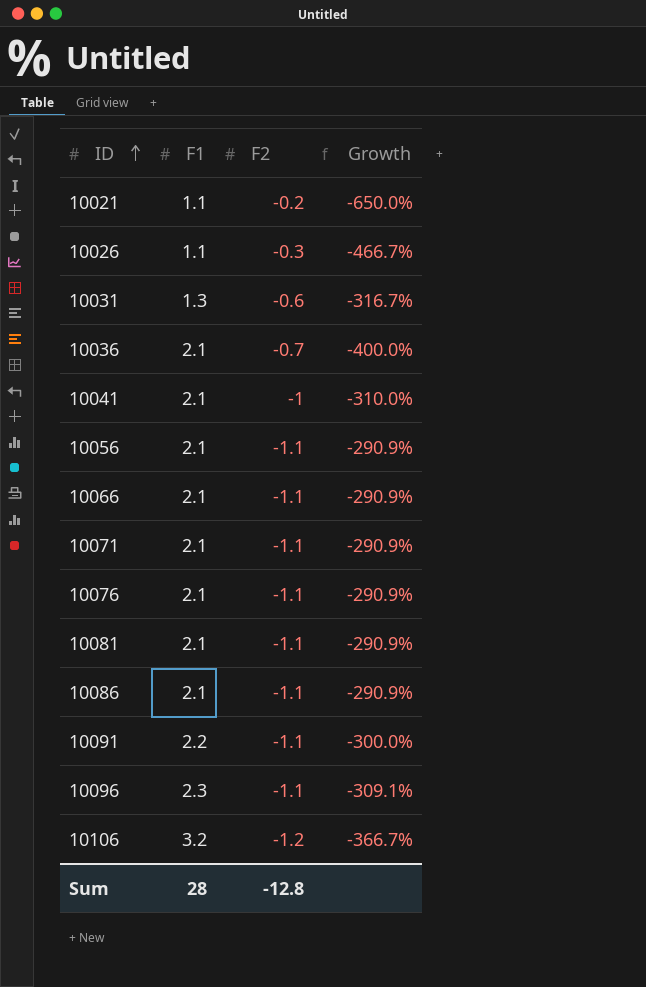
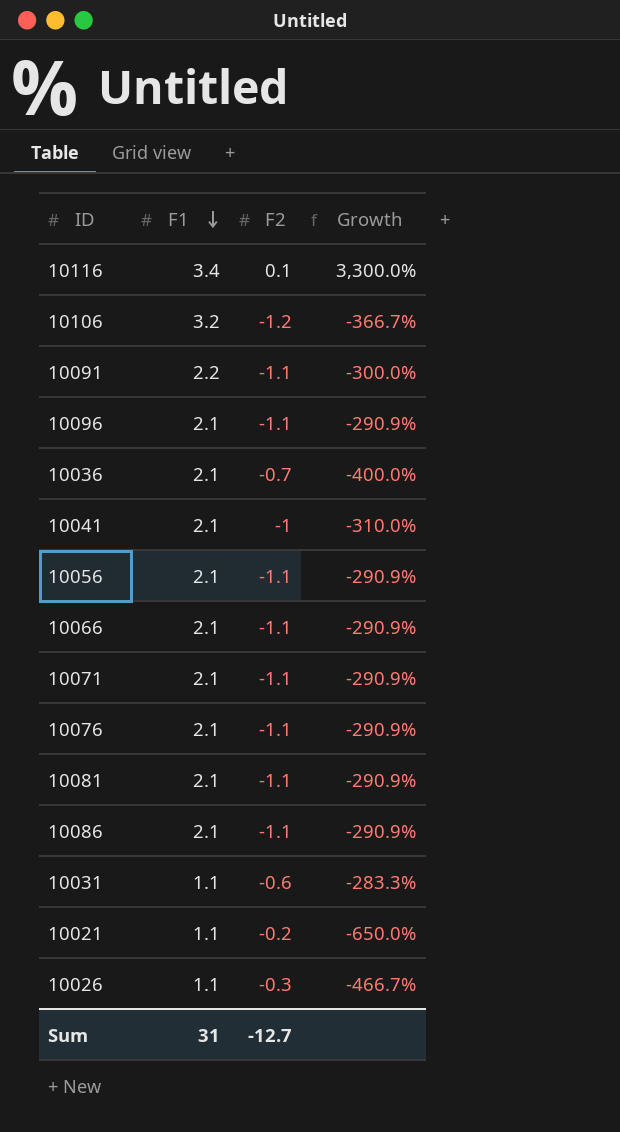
row order: ID ascending -> F1 descending
row 10116: none -> 3.4 | 0.1 | 3,300.0%
10096 | F1: 2.3 -> 2.1
10096 | Growth: -309.1% -> -290.9%
10031 | F1: 1.3 -> 1.1
10031 | Growth: -316.7% -> -283.3%
Sum | F1: 28 -> 31
Sum | F2: -12.8 -> -12.7

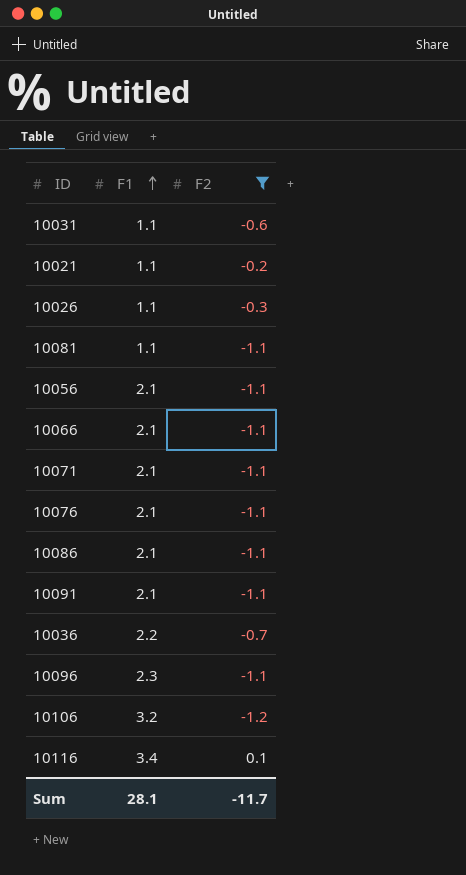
filter: none -> F2 != -1
row order: F1 descending -> F1 ascending
column Growth | formula: ([F1] - [F2]) / [F2] -> none
10081 | F1: 2.1 -> 1.1
10091 | F1: 2.2 -> 2.1
10036 | F1: 2.1 -> 2.2
10096 | F1: 2.1 -> 2.3
Sum | F1: 31 -> 28.1
Sum | F2: -12.7 -> -11.7

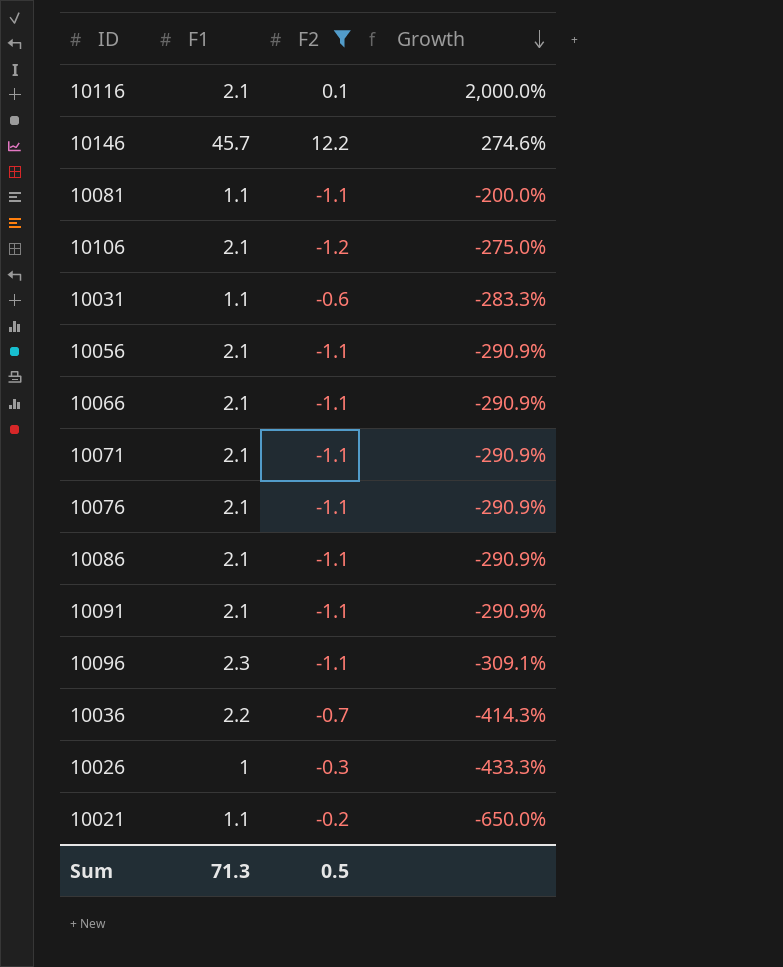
row order: F1 ascending -> Growth descending
column Growth | formula: none -> ([F1] - [F2]) / [F2]
10116 | F1: 3.4 -> 2.1
row 10146: none -> 45.7 | 12.2 | 274.6%
10106 | F1: 3.2 -> 2.1
10026 | F1: 1.1 -> 1
Sum | F1: 28.1 -> 71.3
Sum | F2: -11.7 -> 0.5

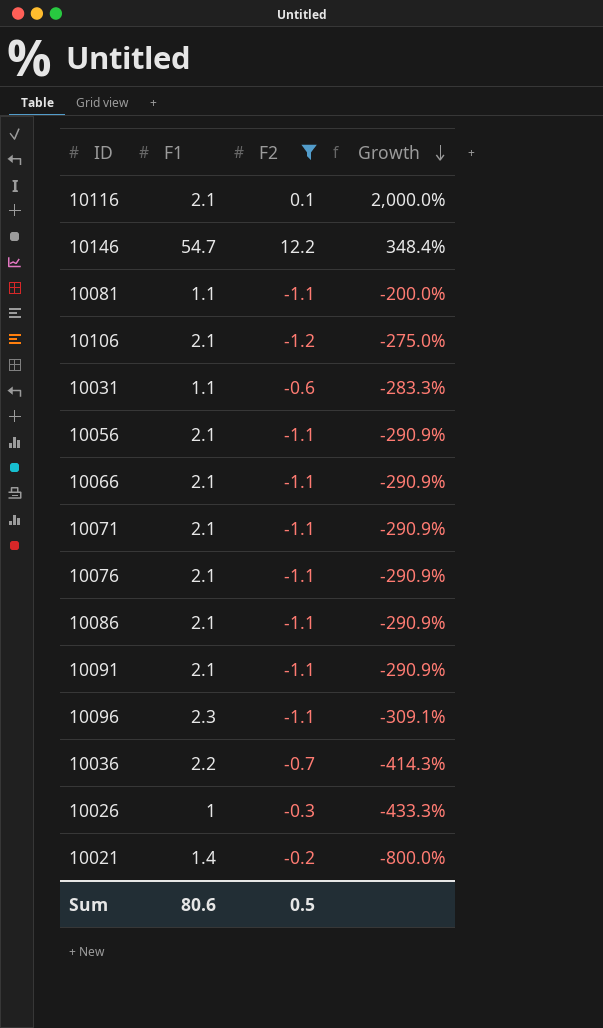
10146 | F1: 45.7 -> 54.7
10146 | Growth: 274.6% -> 348.4%
10021 | F1: 1.1 -> 1.4
10021 | Growth: -650.0% -> -800.0%
Sum | F1: 71.3 -> 80.6

